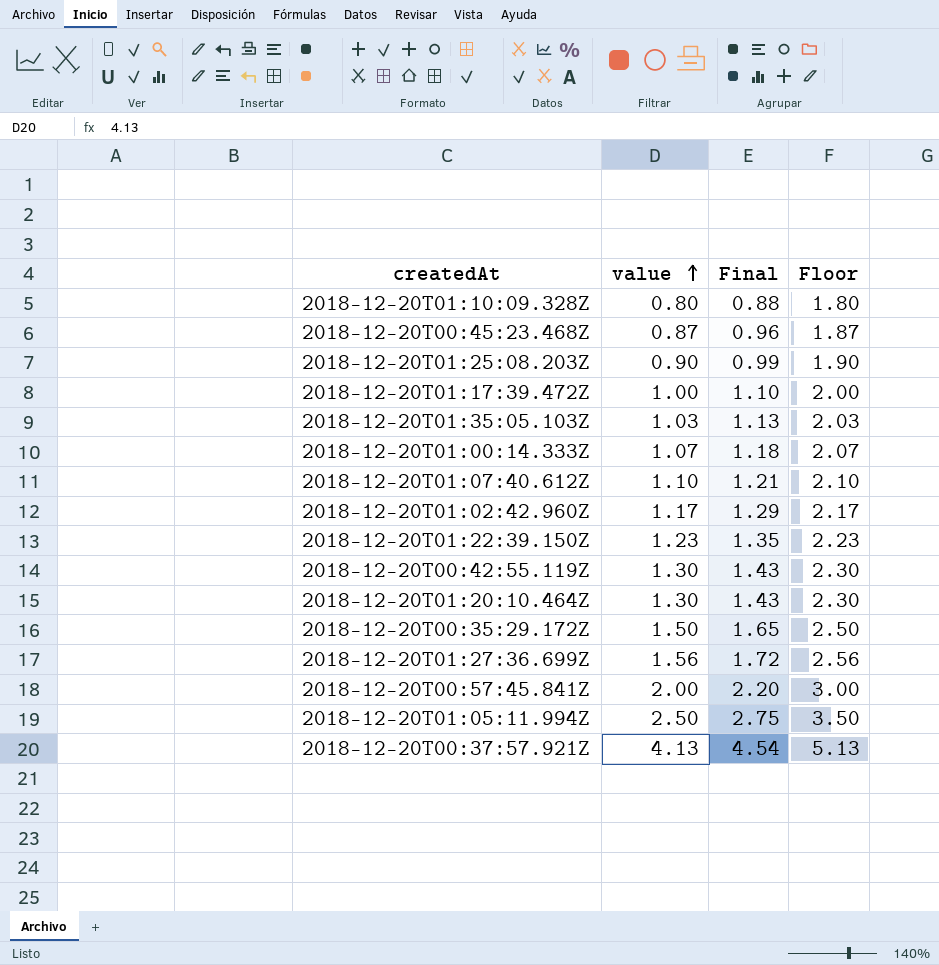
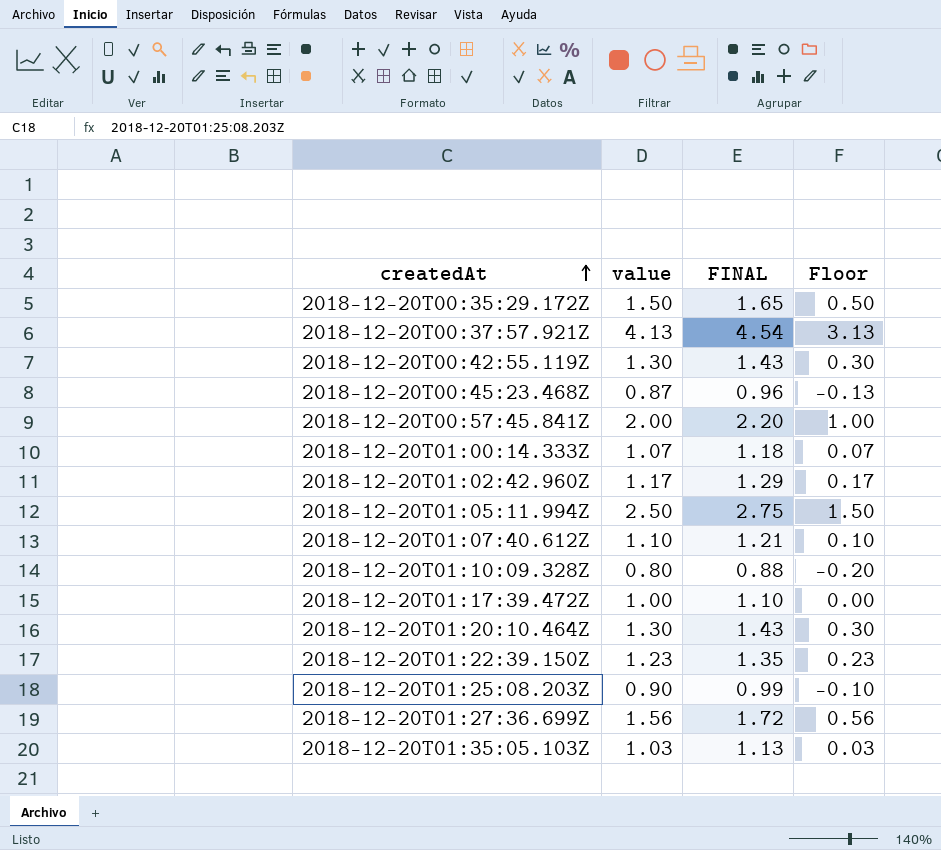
row order: value ascending -> createdAt ascending
column name: Final -> FINAL
column Floor | formula: [value] + 1 -> [value] - 1

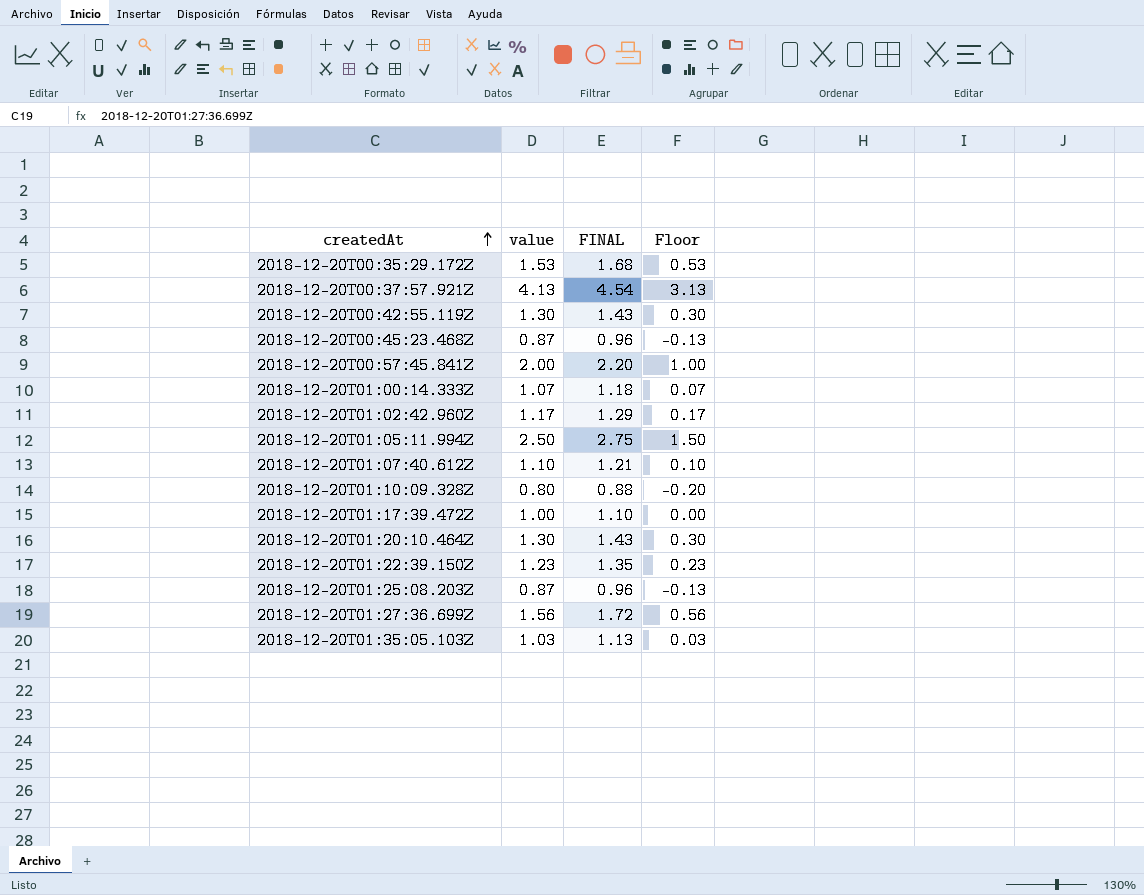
2018-12-20T00:35:29.172Z | value: 1.50 -> 1.53
2018-12-20T00:35:29.172Z | FINAL: 1.65 -> 1.68
2018-12-20T00:35:29.172Z | Floor: 0.50 -> 0.53
2018-12-20T01:25:08.203Z | value: 0.90 -> 0.87
2018-12-20T01:25:08.203Z | FINAL: 0.99 -> 0.96
2018-12-20T01:25:08.203Z | Floor: -0.10 -> -0.13

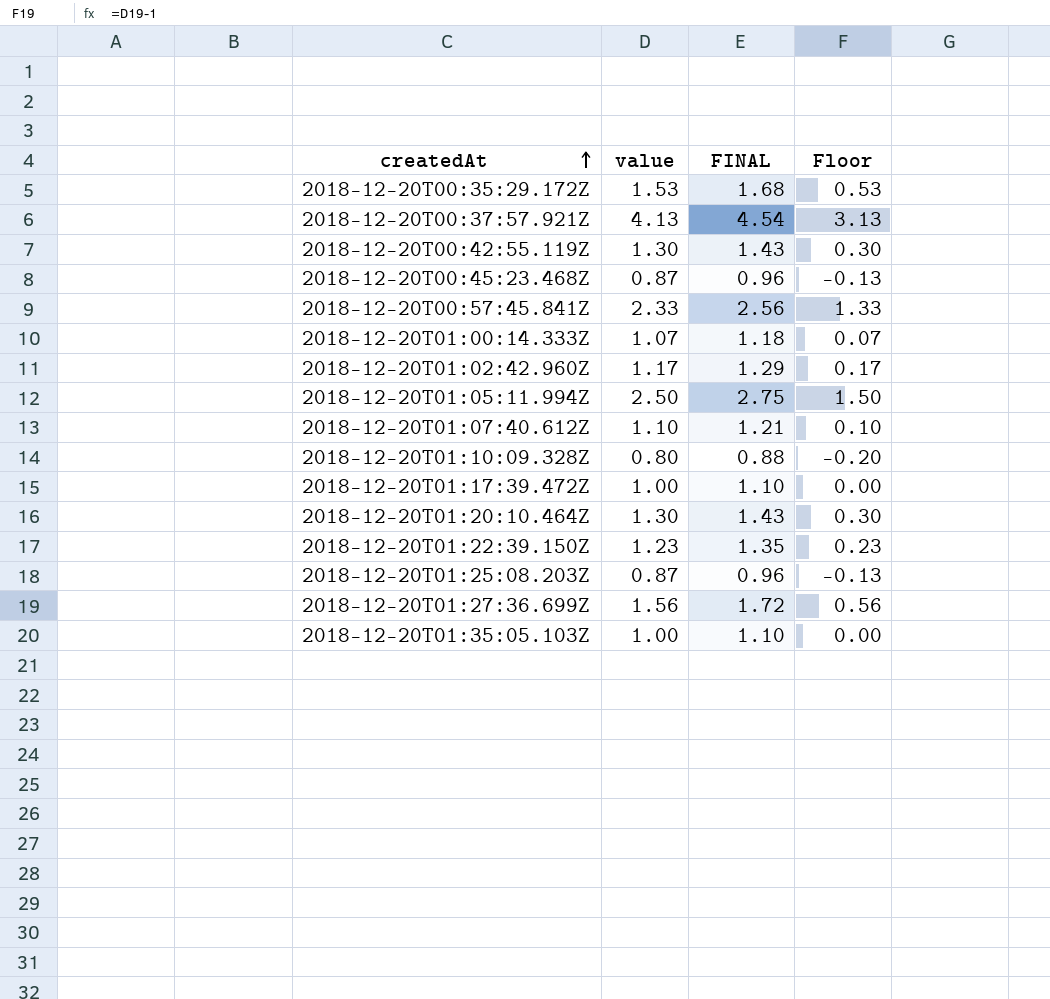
2018-12-20T00:57:45.841Z | value: 2.00 -> 2.33
2018-12-20T00:57:45.841Z | FINAL: 2.20 -> 2.56
2018-12-20T00:57:45.841Z | Floor: 1.00 -> 1.33
2018-12-20T01:35:05.103Z | value: 1.03 -> 1.00
2018-12-20T01:35:05.103Z | FINAL: 1.13 -> 1.10
2018-12-20T01:35:05.103Z | Floor: 0.03 -> 0.00

